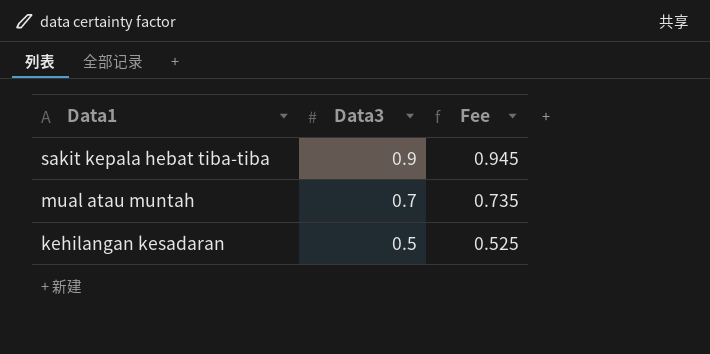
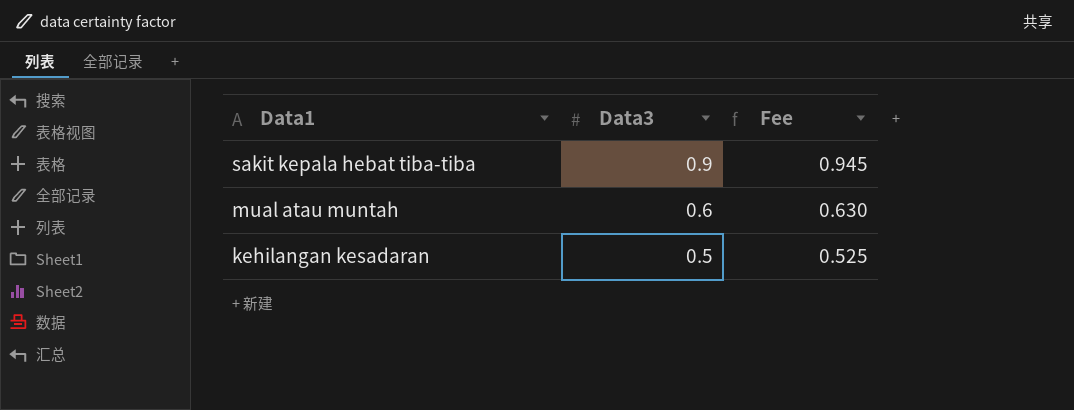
mual atau muntah | Data3: 0.7 -> 0.6
mual atau muntah | Fee: 0.735 -> 0.630

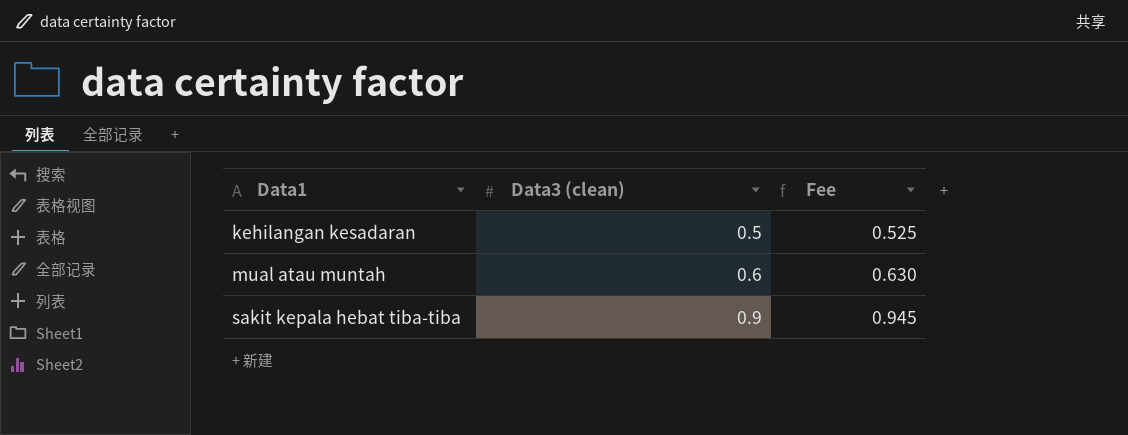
row order: Data1 descending -> Data1 ascending
column name: Data3 -> Data3 (clean)

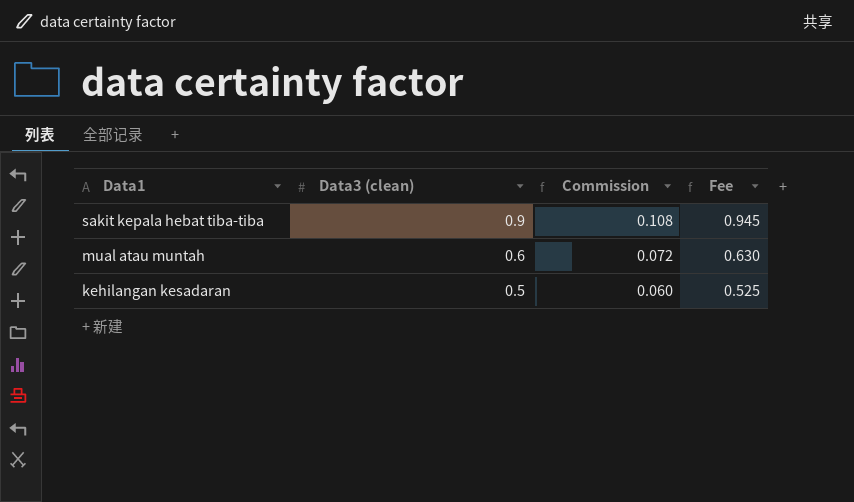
row order: Data1 ascending -> Data1 descending
column Commission | formula: none -> [Data3 (clean)] * 0.12

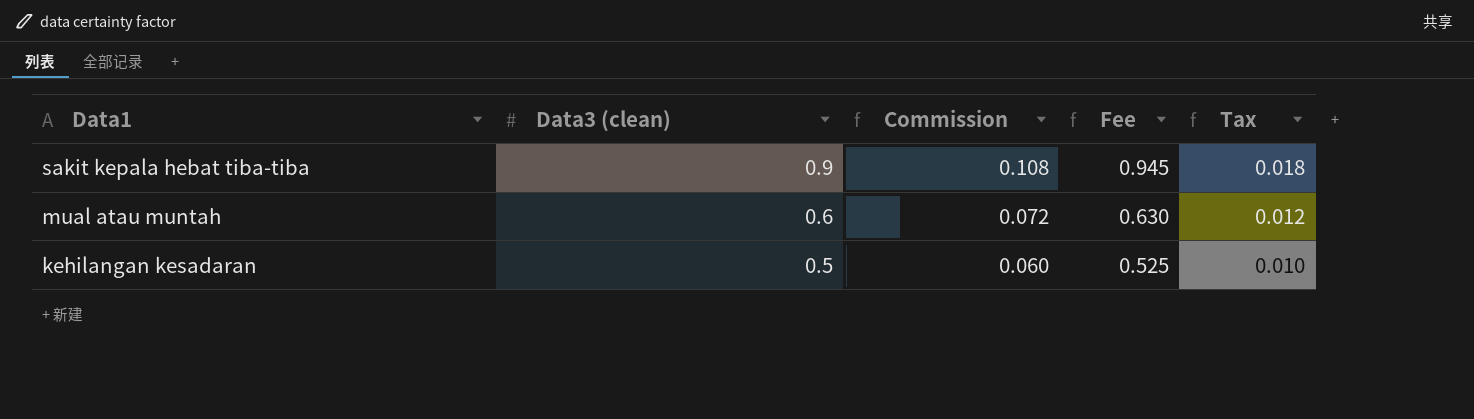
column Tax | formula: none -> [Data3 (clean)] * 0.02

